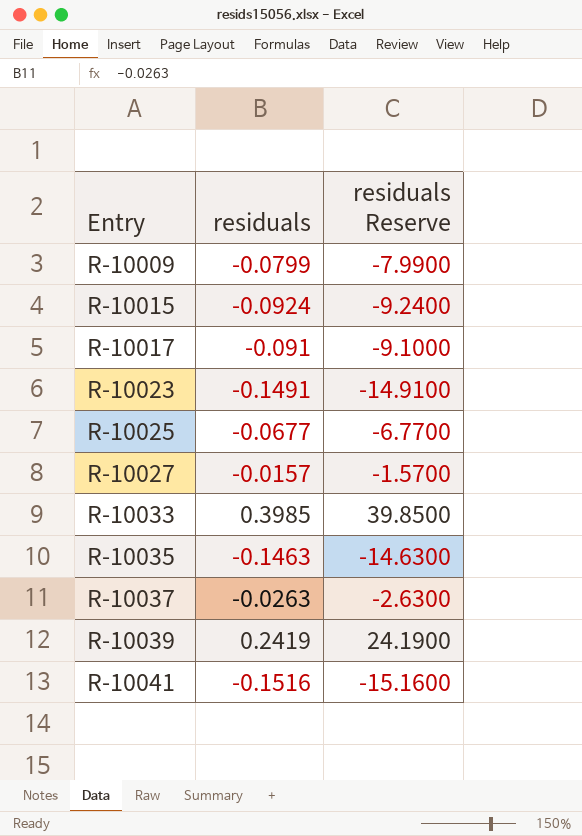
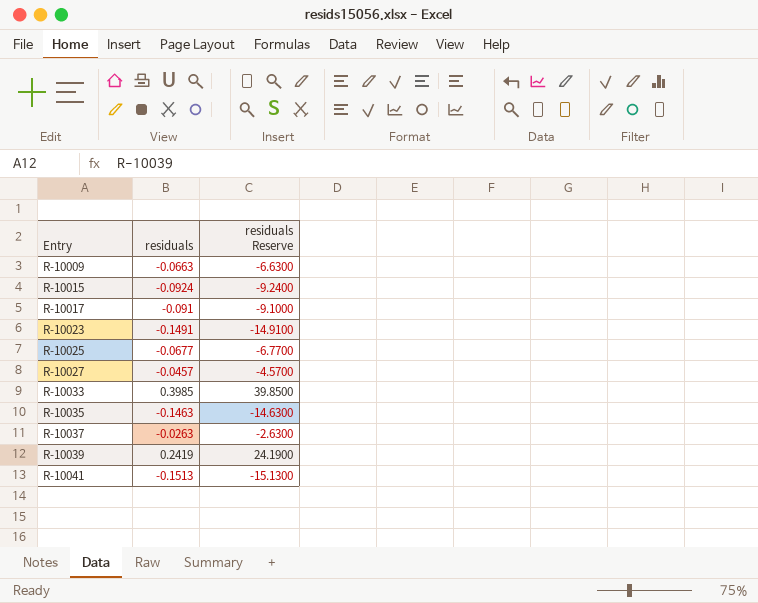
R-10009 | residuals: -0.0799 -> -0.0663
R-10009 | residuals Reserve: -7.9900 -> -6.6300
R-10027 | residuals: -0.0157 -> -0.0457
R-10027 | residuals Reserve: -1.5700 -> -4.5700
R-10041 | residuals: -0.1516 -> -0.1513
R-10041 | residuals Reserve: -15.1600 -> -15.1300

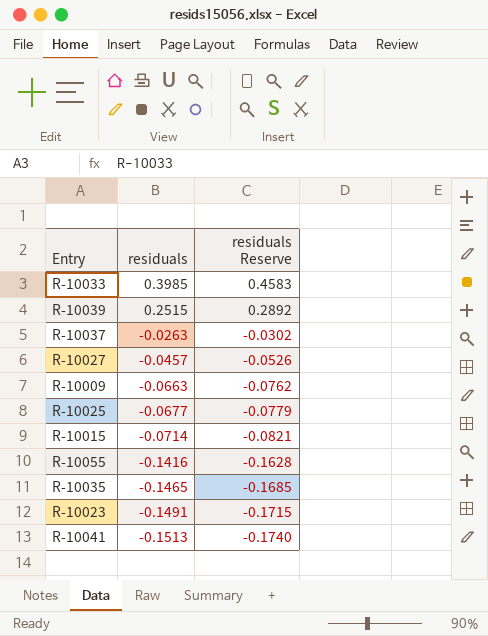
row order: Entry ascending -> residuals descending
column residuals Reserve | formula: [residuals] * 100 -> [residuals] * 1.15
row R-10017: -0.091 | -9.1000 -> none
R-10039 | residuals: 0.2419 -> 0.2515
R-10015 | residuals: -0.0924 -> -0.0714
row R-10055: none -> -0.1416 | -0.1628
R-10035 | residuals: -0.1463 -> -0.1465

